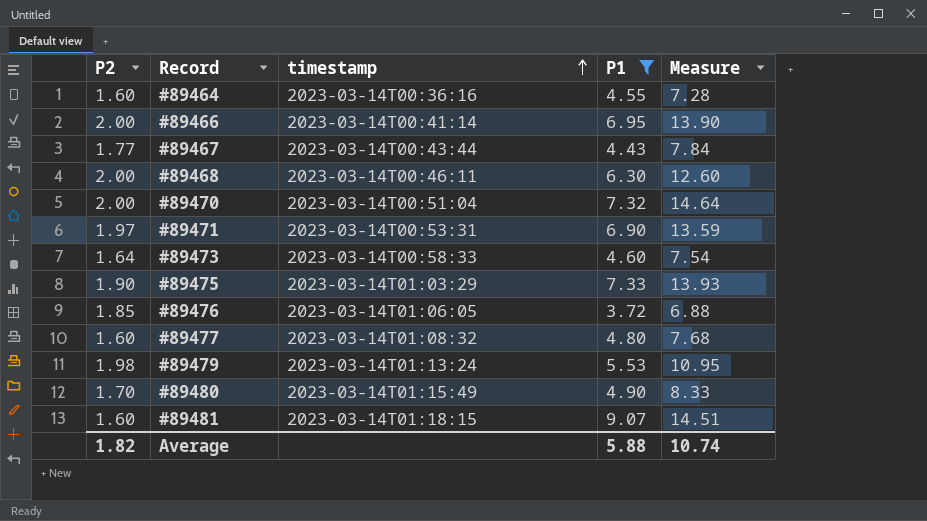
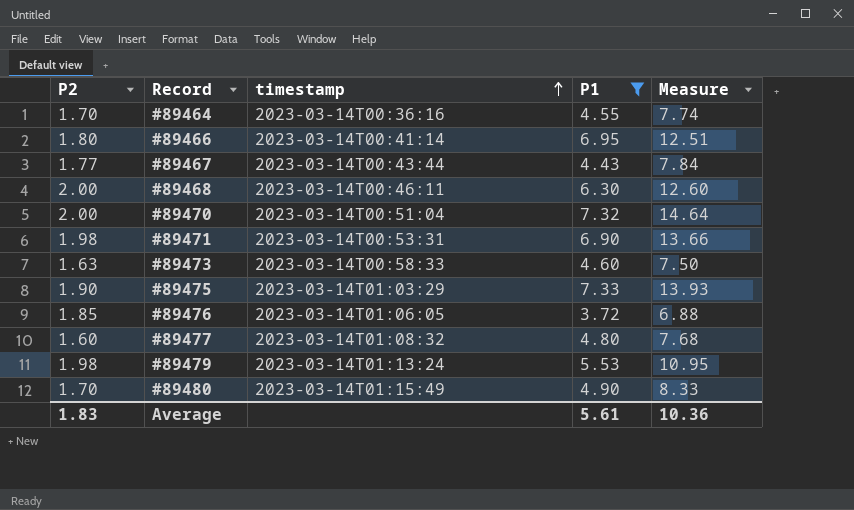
row #89481: 1.60 | 2023-03-14T01:18:15 | 9.07 | 14.51 -> none
#89464 | P2: 1.60 -> 1.70
#89464 | Measure: 7.28 -> 7.74
#89466 | P2: 2.00 -> 1.80
#89466 | Measure: 13.90 -> 12.51
#89471 | P2: 1.97 -> 1.98
#89471 | Measure: 13.59 -> 13.66
#89473 | P2: 1.64 -> 1.63
#89473 | Measure: 7.54 -> 7.50
Average | P2: 1.82 -> 1.83
Average | P1: 5.88 -> 5.61
Average | Measure: 10.74 -> 10.36

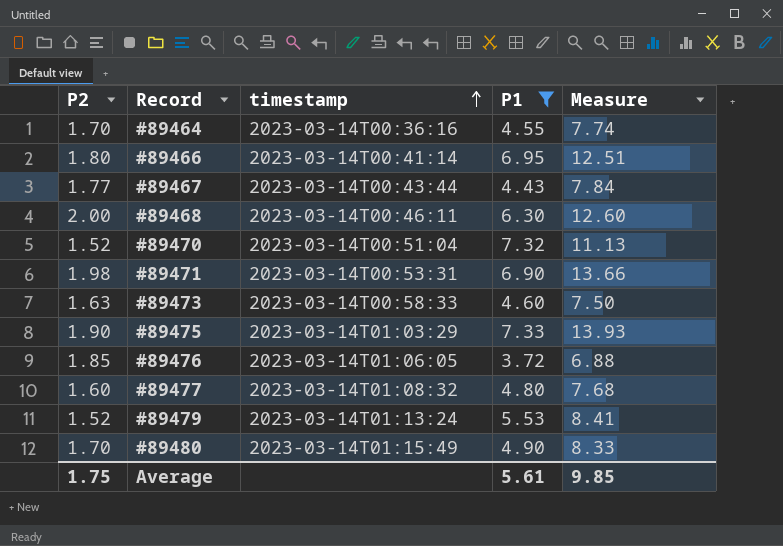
#89470 | P2: 2.00 -> 1.52
#89470 | Measure: 14.64 -> 11.13
#89479 | P2: 1.98 -> 1.52
#89479 | Measure: 10.95 -> 8.41
Average | P2: 1.83 -> 1.75
Average | Measure: 10.36 -> 9.85

